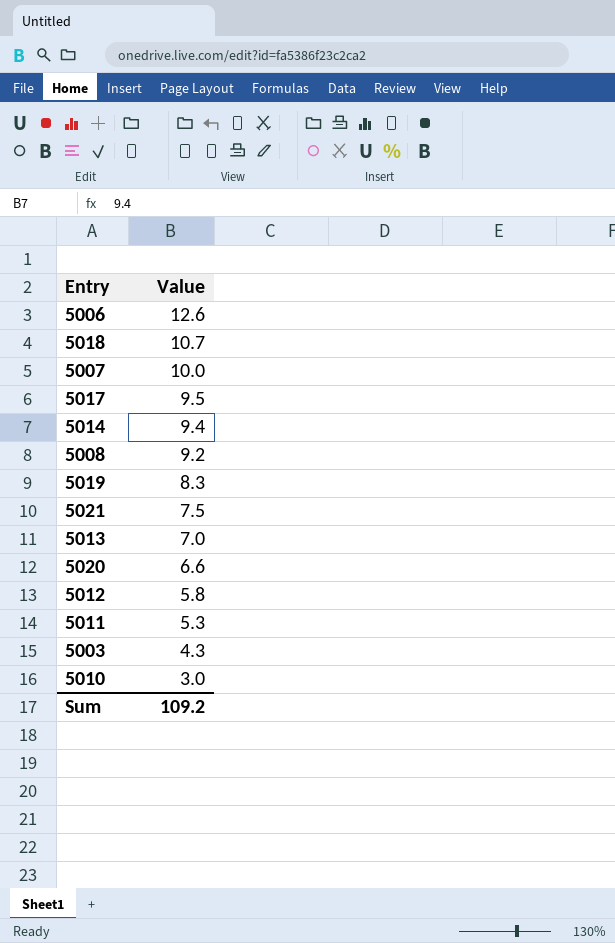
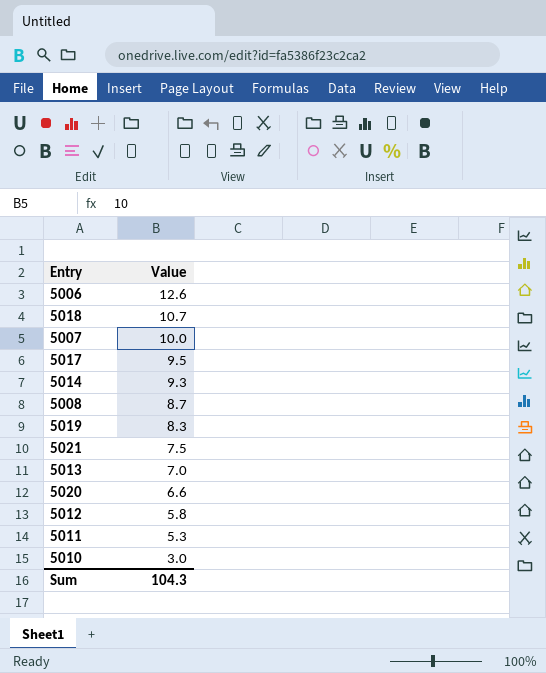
row 5003: 4.3 -> none
5014 | Value: 9.4 -> 9.3
5008 | Value: 9.2 -> 8.7
Sum | Value: 109.2 -> 104.3

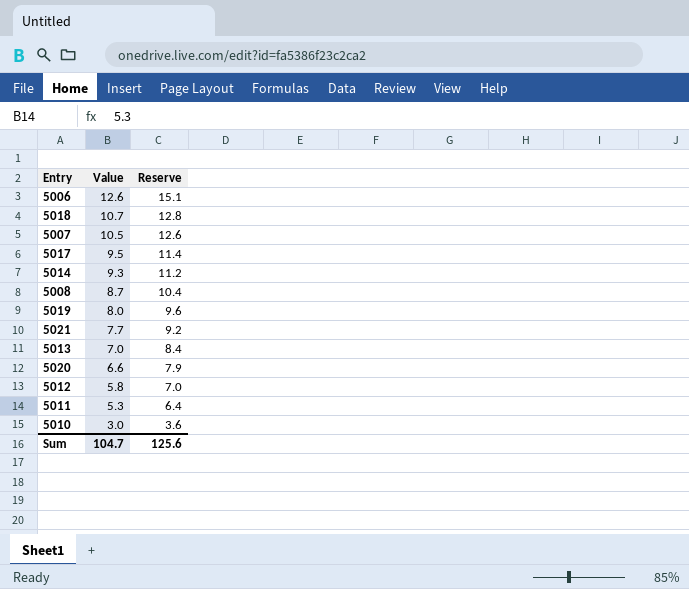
column Reserve | formula: none -> [Value] * 1.2
5007 | Value: 10.0 -> 10.5
5019 | Value: 8.3 -> 8.0
5021 | Value: 7.5 -> 7.7
Sum | Value: 104.3 -> 104.7

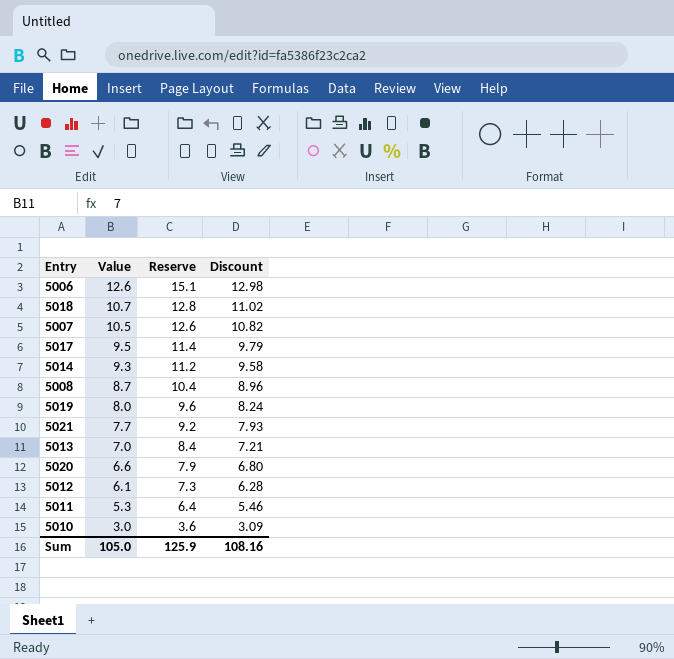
column Discount | formula: none -> [Value] * 1.03
5012 | Value: 5.8 -> 6.1
5012 | Reserve: 7.0 -> 7.3
Sum | Value: 104.7 -> 105.0
Sum | Reserve: 125.6 -> 125.9

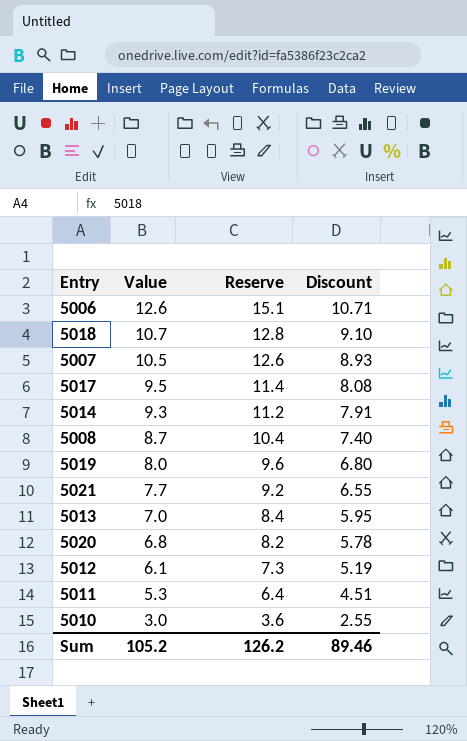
column Discount | formula: [Value] * 1.03 -> [Value] * 0.85
5020 | Value: 6.6 -> 6.8
5020 | Reserve: 7.9 -> 8.2
Sum | Value: 105.0 -> 105.2
Sum | Reserve: 125.9 -> 126.2
Sum | Discount: 108.16 -> 89.46

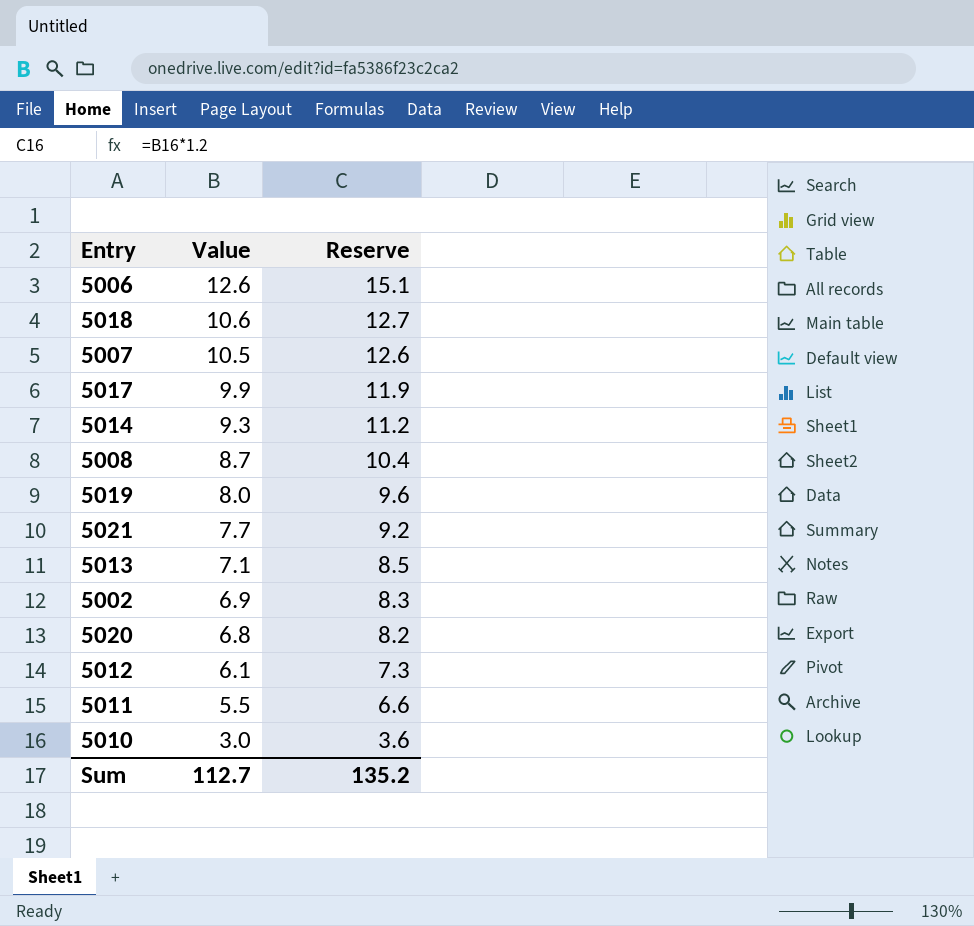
column Discount | formula: [Value] * 0.85 -> none
5018 | Value: 10.7 -> 10.6
5018 | Reserve: 12.8 -> 12.7
5017 | Value: 9.5 -> 9.9
5017 | Reserve: 11.4 -> 11.9
5013 | Value: 7.0 -> 7.1
5013 | Reserve: 8.4 -> 8.5
row 5002: none -> 6.9 | 8.3
5011 | Value: 5.3 -> 5.5
5011 | Reserve: 6.4 -> 6.6
Sum | Value: 105.2 -> 112.7
Sum | Reserve: 126.2 -> 135.2

